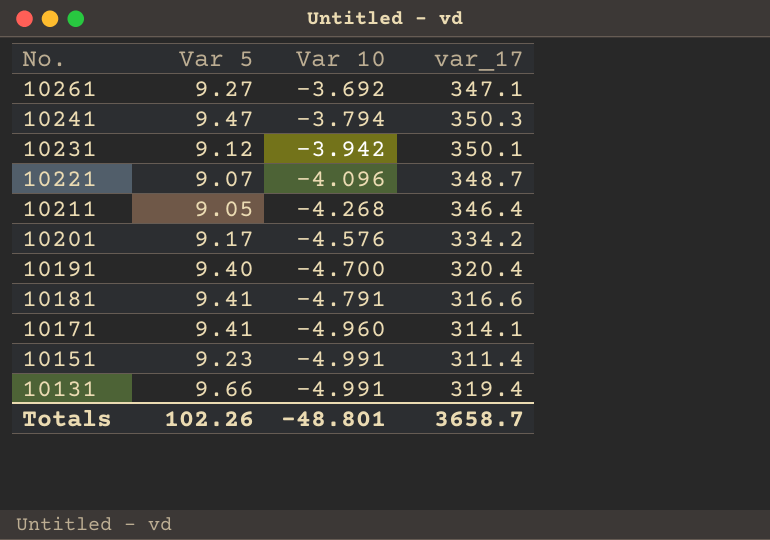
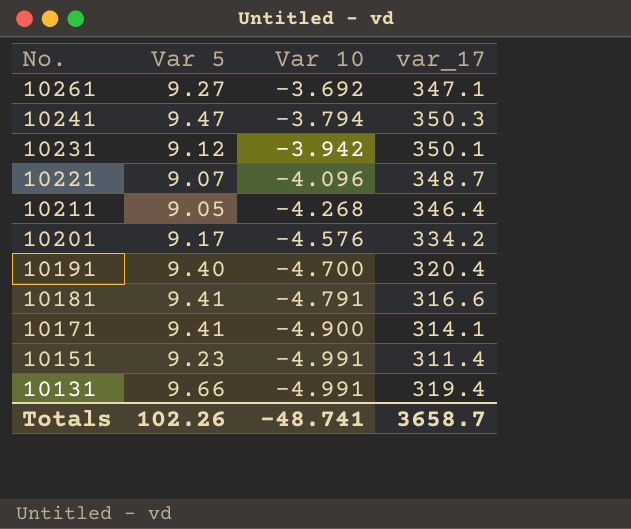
10171 | Var 10: -4.960 -> -4.900
Totals | Var 10: -48.801 -> -48.741

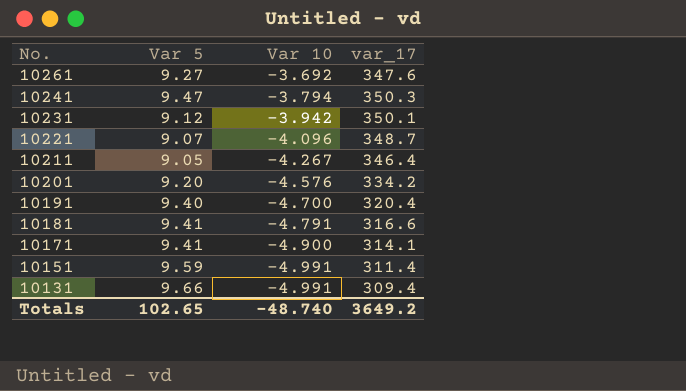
10261 | var_17: 347.1 -> 347.6
10211 | Var 10: -4.268 -> -4.267
10201 | Var 5: 9.17 -> 9.20
10151 | Var 5: 9.23 -> 9.59
10131 | var_17: 319.4 -> 309.4
Totals | Var 5: 102.26 -> 102.65
Totals | Var 10: -48.741 -> -48.740
Totals | var_17: 3658.7 -> 3649.2

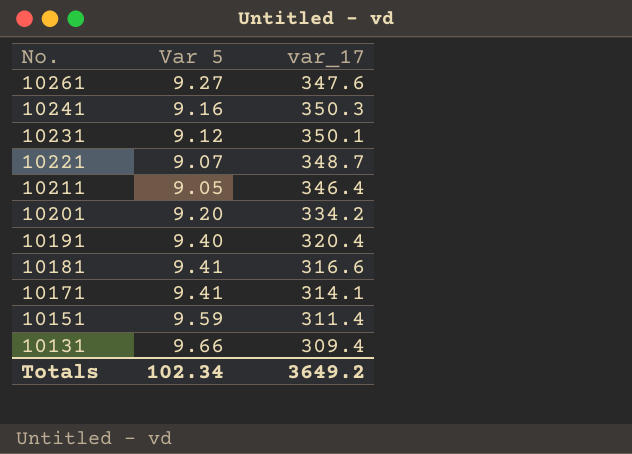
column Var 10 | position: 3 -> none
10241 | Var 5: 9.47 -> 9.16
Totals | Var 5: 102.65 -> 102.34

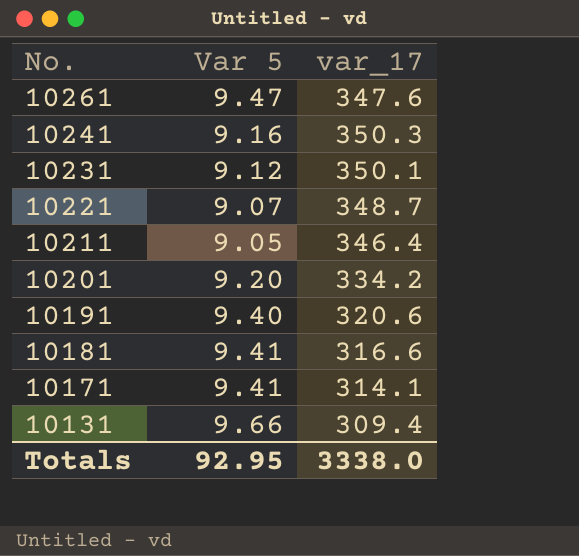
row 10151: 9.59 | 311.4 -> none
10261 | Var 5: 9.27 -> 9.47
10191 | var_17: 320.4 -> 320.6
Totals | Var 5: 102.34 -> 92.95
Totals | var_17: 3649.2 -> 3338.0

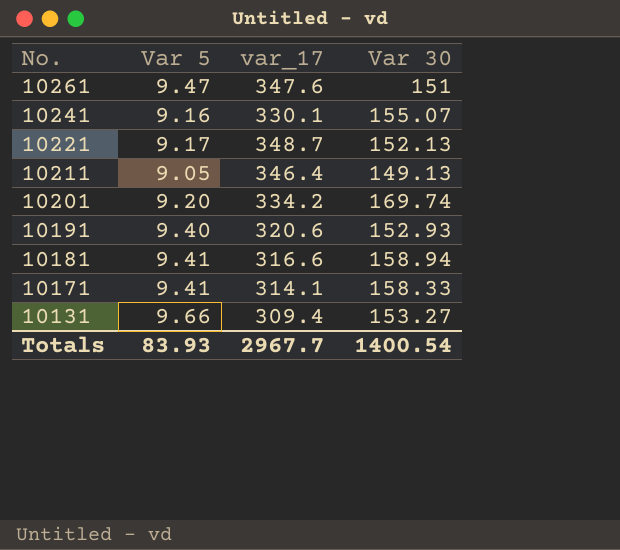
column Var 30 | position: none -> 4
row 10231: 9.12 | 350.1 -> none
10241 | var_17: 350.3 -> 330.1
10221 | Var 5: 9.07 -> 9.17
Totals | Var 5: 92.95 -> 83.93
Totals | var_17: 3338.0 -> 2967.7

